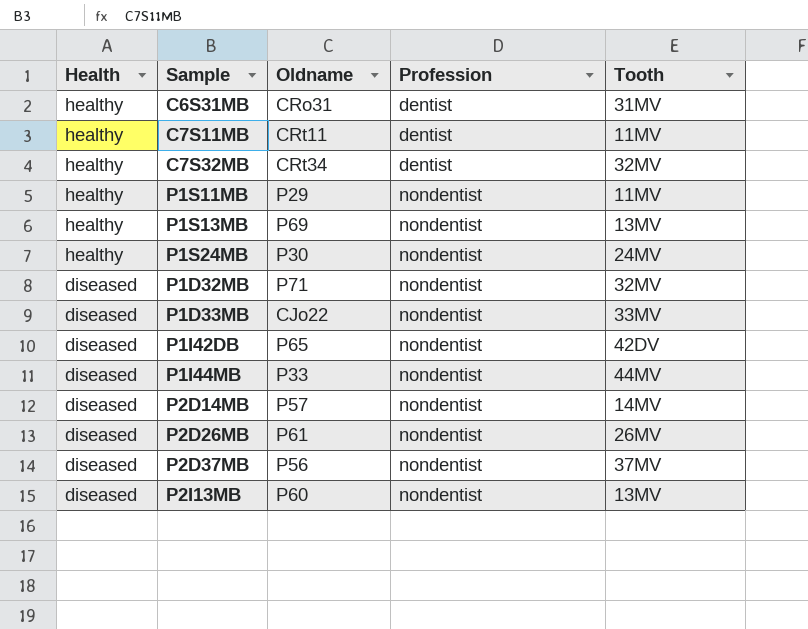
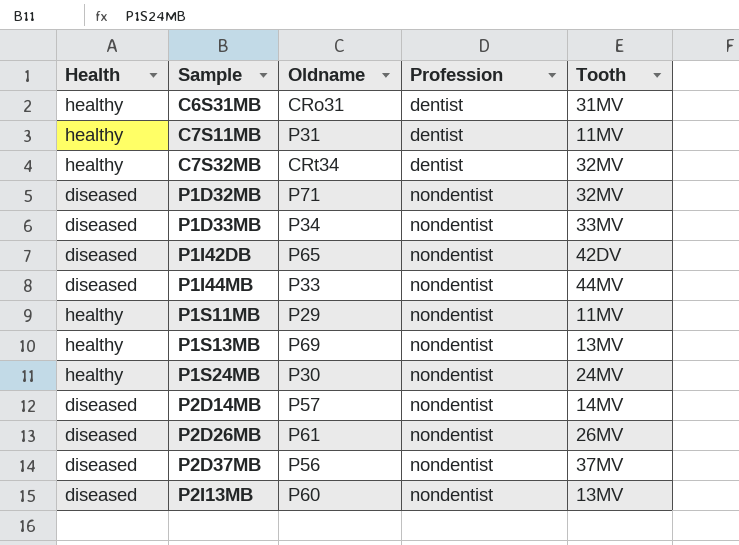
row order: Health descending -> Sample ascending
C7S11MB | Oldname: CRt11 -> P31
P1D33MB | Oldname: CJo22 -> P34

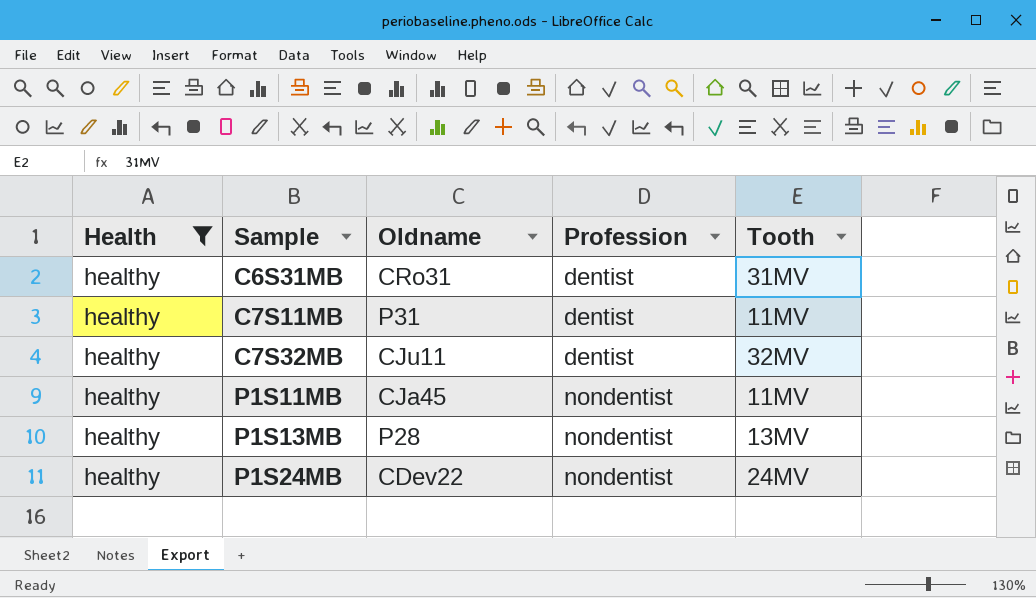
filter: none -> Health = healthy
C7S32MB | Oldname: CRt34 -> CJu11
P1S11MB | Oldname: P29 -> CJa45
P1S13MB | Oldname: P69 -> P28
P1S24MB | Oldname: P30 -> CDev22

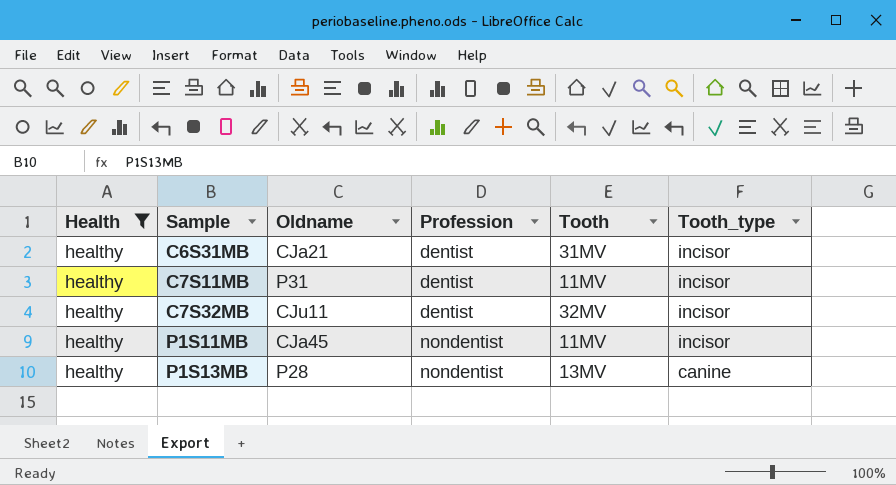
column Tooth_type | position: none -> 6
row P1S24MB: healthy | CDev22 | nondentist | 24MV -> none
C6S31MB | Oldname: CRo31 -> CJa21

